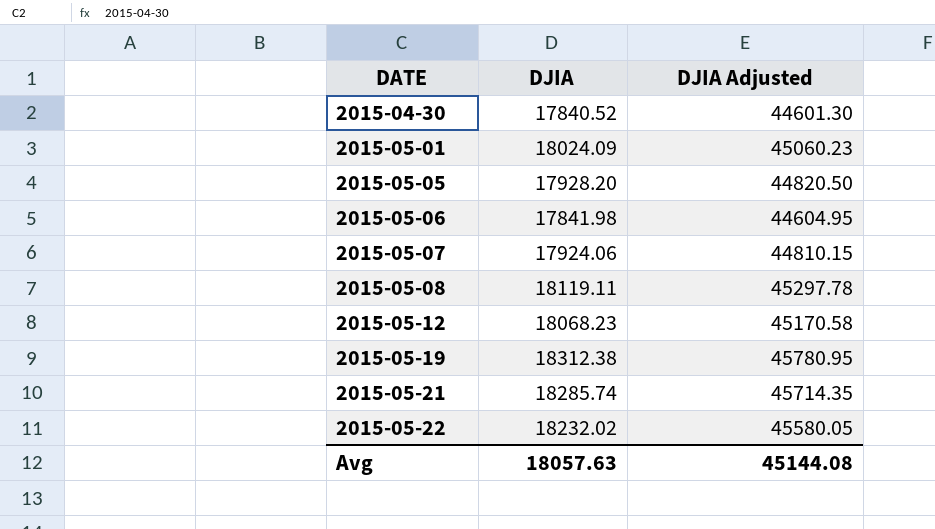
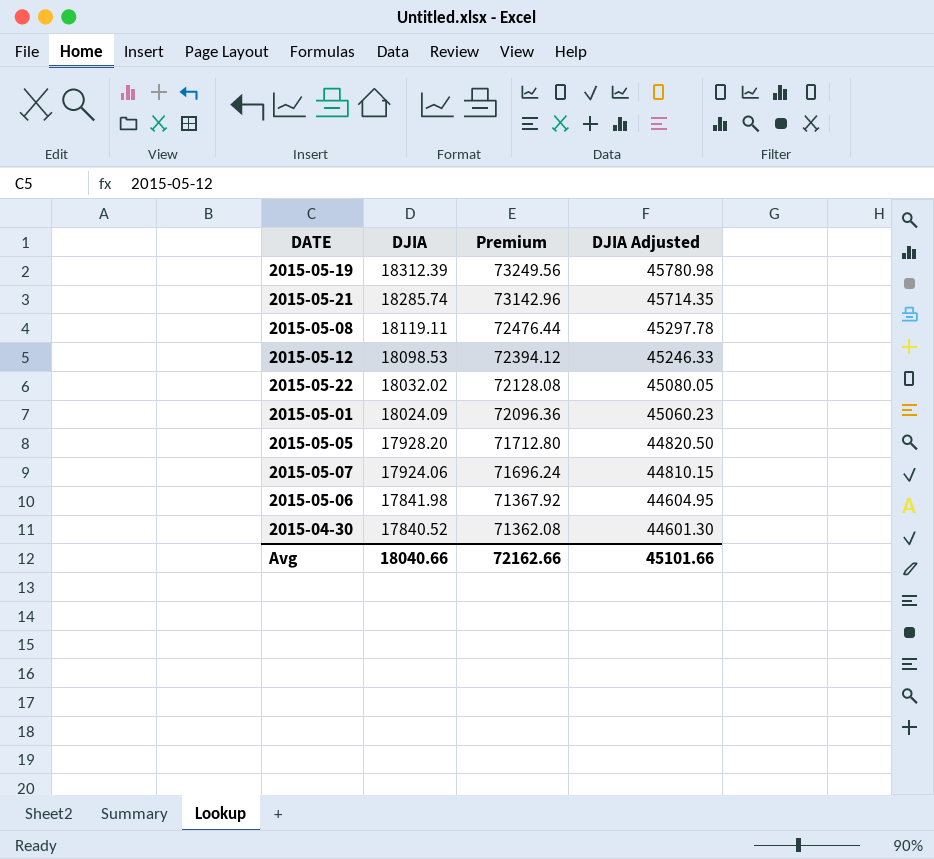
row order: DATE ascending -> DJIA descending
column Premium | formula: none -> [DJIA] * 4
2015-05-19 | DJIA: 18312.38 -> 18312.39
2015-05-19 | DJIA Adjusted: 45780.95 -> 45780.98
2015-05-12 | DJIA: 18068.23 -> 18098.53
2015-05-12 | DJIA Adjusted: 45170.58 -> 45246.33
2015-05-22 | DJIA: 18232.02 -> 18032.02
2015-05-22 | DJIA Adjusted: 45580.05 -> 45080.05
Avg | DJIA: 18057.63 -> 18040.66
Avg | DJIA Adjusted: 45144.08 -> 45101.66

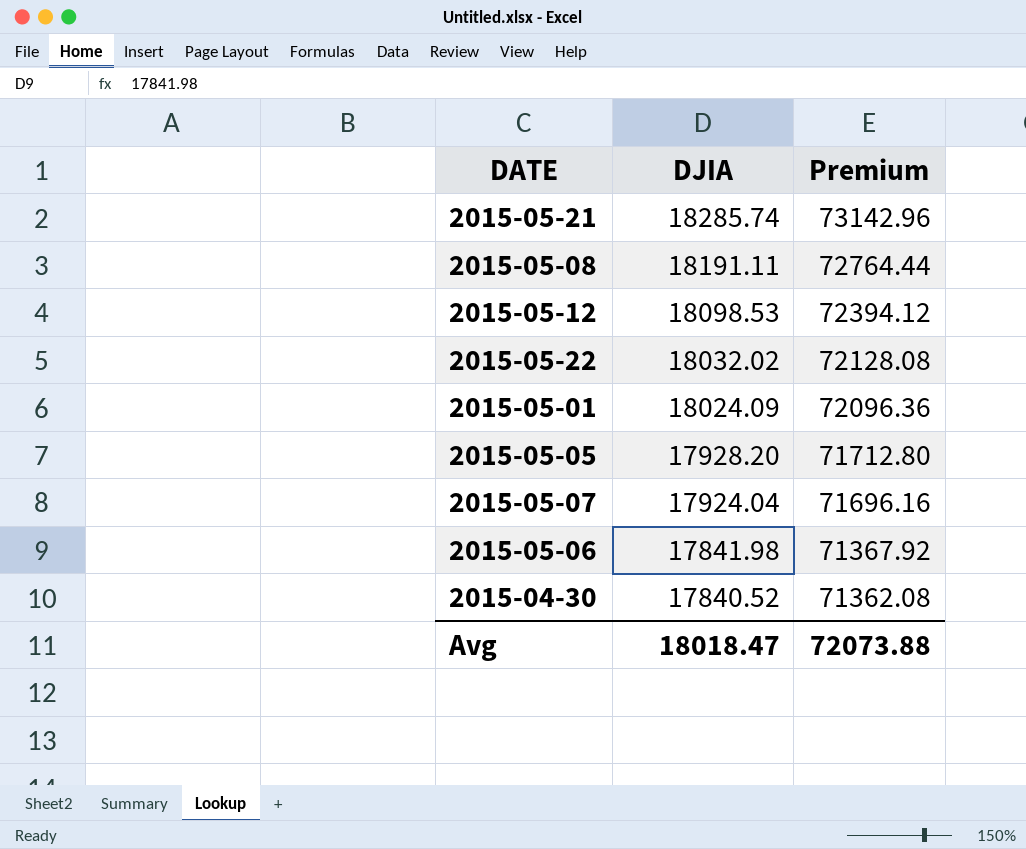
column DJIA Adjusted | formula: [DJIA] * 2.5 -> none
row 2015-05-19: 18312.39 | 73249.56 | 45780.98 -> none
2015-05-08 | DJIA: 18119.11 -> 18191.11
2015-05-08 | Premium: 72476.44 -> 72764.44
2015-05-07 | DJIA: 17924.06 -> 17924.04
2015-05-07 | Premium: 71696.24 -> 71696.16
Avg | DJIA: 18040.66 -> 18018.47
Avg | Premium: 72162.66 -> 72073.88

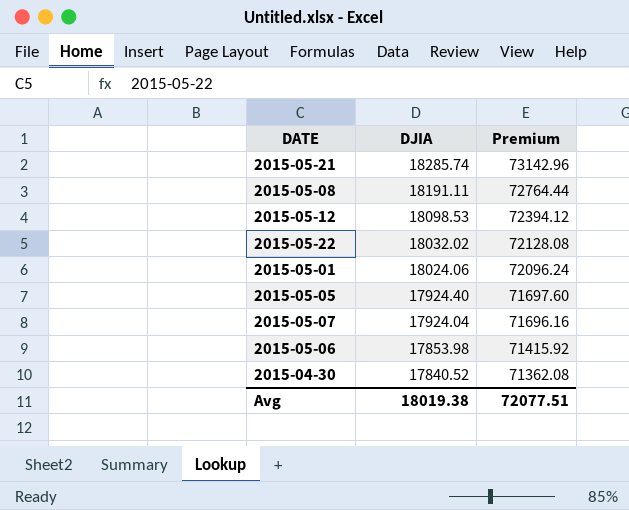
2015-05-01 | DJIA: 18024.09 -> 18024.06
2015-05-01 | Premium: 72096.36 -> 72096.24
2015-05-05 | DJIA: 17928.20 -> 17924.40
2015-05-05 | Premium: 71712.80 -> 71697.60
2015-05-06 | DJIA: 17841.98 -> 17853.98
2015-05-06 | Premium: 71367.92 -> 71415.92
Avg | DJIA: 18018.47 -> 18019.38
Avg | Premium: 72073.88 -> 72077.51

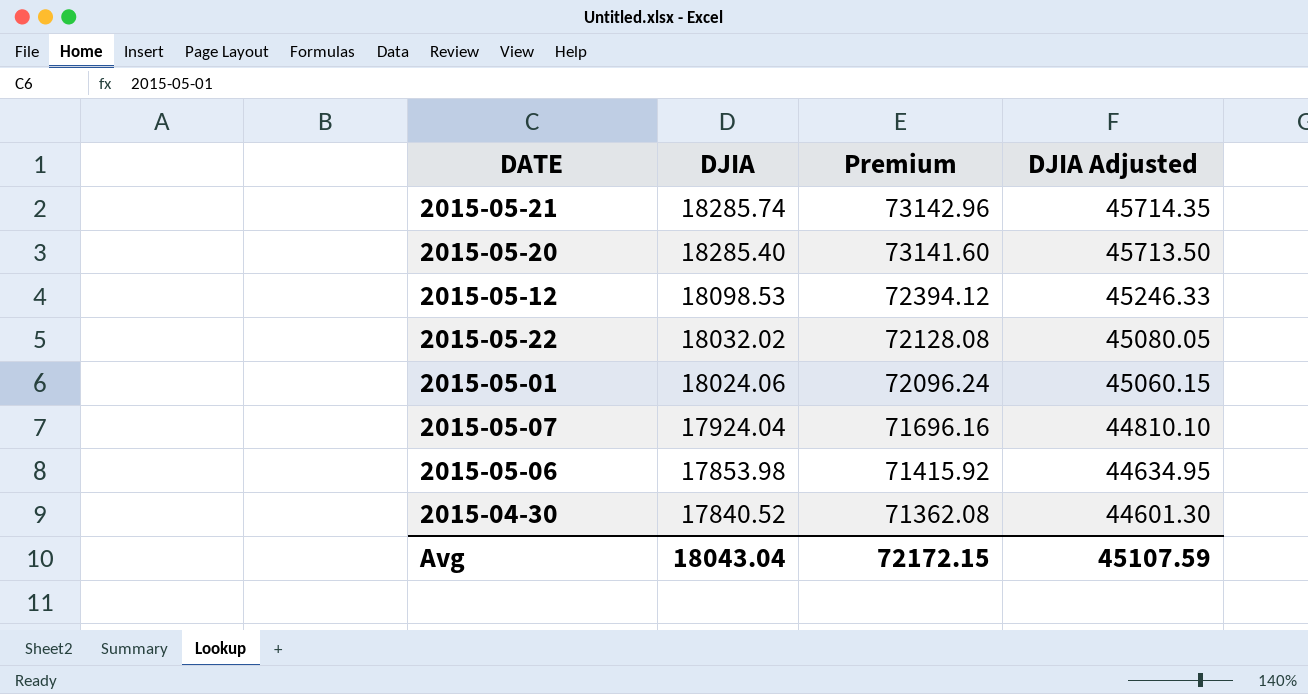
column DJIA Adjusted | formula: none -> [DJIA] * 2.5
row 2015-05-08: 18191.11 | 72764.44 -> none
row 2015-05-05: 17924.40 | 71697.60 -> none
row 2015-05-20: none -> 18285.40 | 73141.60 | 45713.50
Avg | DJIA: 18019.38 -> 18043.04
Avg | Premium: 72077.51 -> 72172.15

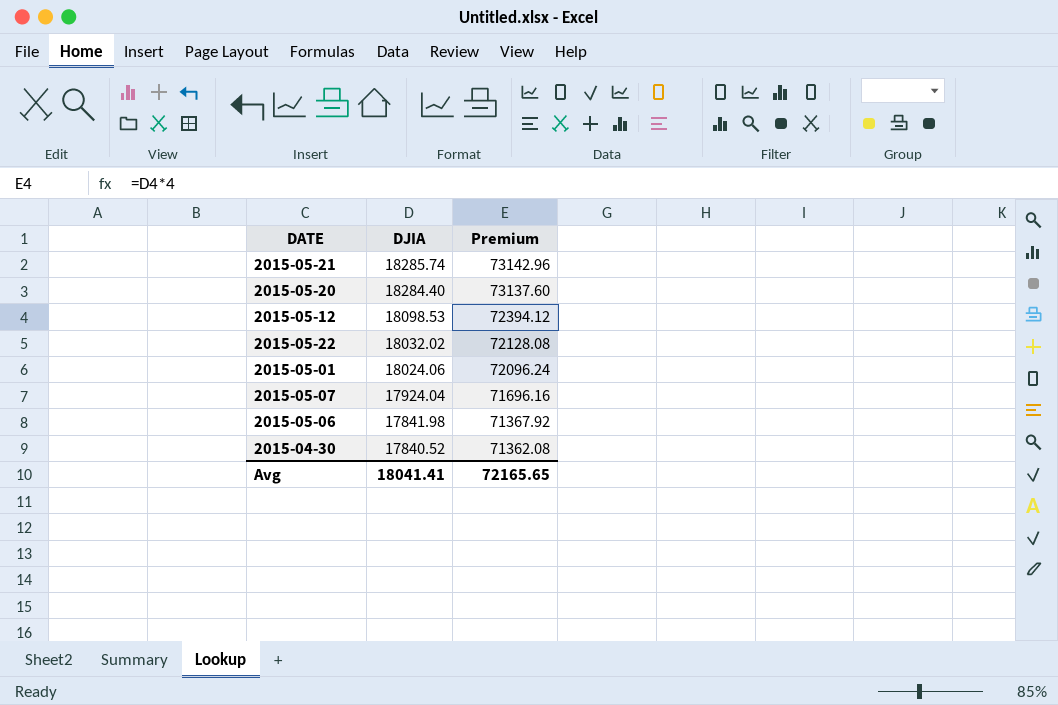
column DJIA Adjusted | formula: [DJIA] * 2.5 -> none
2015-05-20 | DJIA: 18285.40 -> 18284.40
2015-05-20 | Premium: 73141.60 -> 73137.60
2015-05-06 | DJIA: 17853.98 -> 17841.98
2015-05-06 | Premium: 71415.92 -> 71367.92
Avg | DJIA: 18043.04 -> 18041.41
Avg | Premium: 72172.15 -> 72165.65

